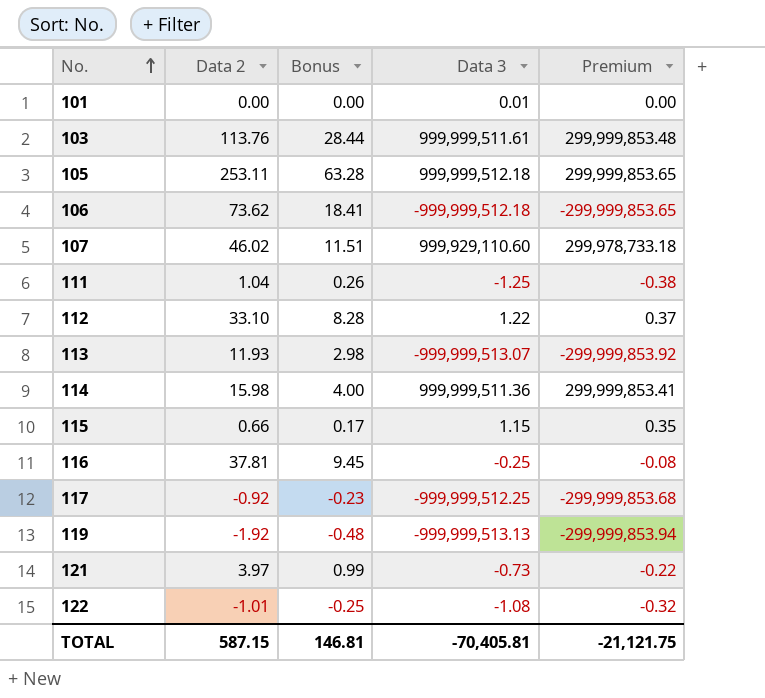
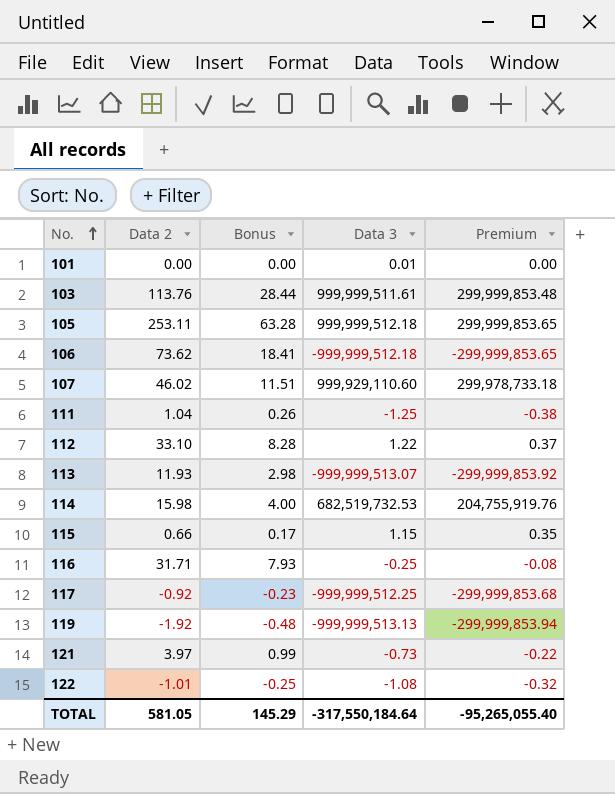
114 | Data 3: 999,999,511.36 -> 682,519,732.53
114 | Premium: 299,999,853.41 -> 204,755,919.76
116 | Data 2: 37.81 -> 31.71
116 | Bonus: 9.45 -> 7.93
TOTAL | Data 2: 587.15 -> 581.05
TOTAL | Bonus: 146.81 -> 145.29
TOTAL | Data 3: -70,405.81 -> -317,550,184.64
TOTAL | Premium: -21,121.75 -> -95,265,055.40

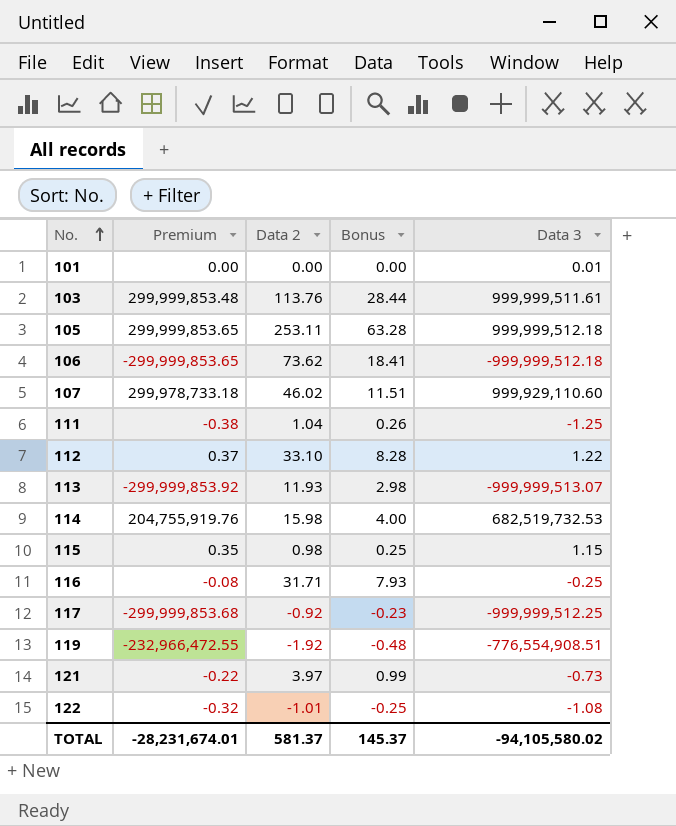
column Premium | position: 5 -> 2
115 | Data 2: 0.66 -> 0.98
115 | Bonus: 0.17 -> 0.25
119 | Premium: -299,999,853.94 -> -232,966,472.55
119 | Data 3: -999,999,513.13 -> -776,554,908.51
TOTAL | Premium: -95,265,055.40 -> -28,231,674.01
TOTAL | Data 2: 581.05 -> 581.37
TOTAL | Bonus: 145.29 -> 145.37
TOTAL | Data 3: -317,550,184.64 -> -94,105,580.02

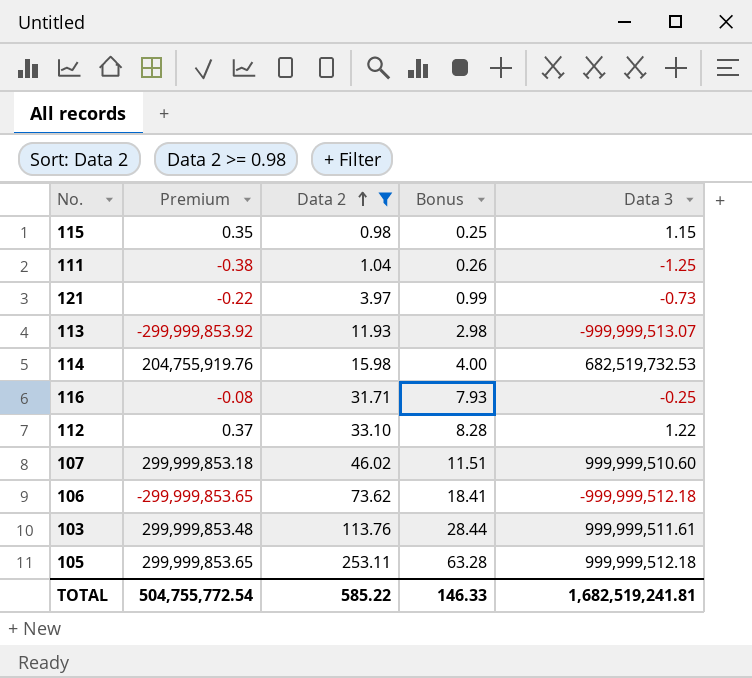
filter: none -> Data 2 >= 0.98
row order: No. ascending -> Data 2 ascending
107 | Premium: 299,978,733.18 -> 299,999,853.18
107 | Data 3: 999,929,110.60 -> 999,999,510.60
TOTAL | Premium: -28,231,674.01 -> 504,755,772.54
TOTAL | Data 2: 581.37 -> 585.22
TOTAL | Bonus: 145.37 -> 146.33
TOTAL | Data 3: -94,105,580.02 -> 1,682,519,241.81

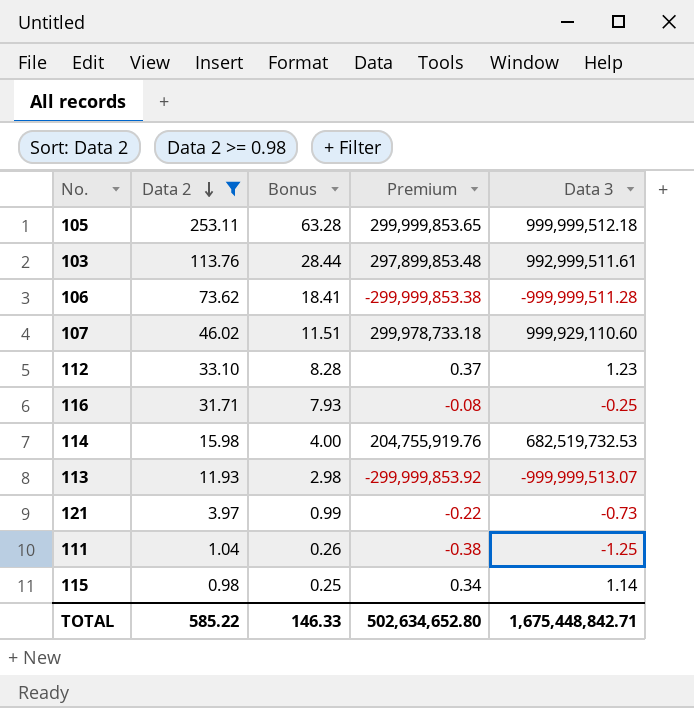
row order: Data 2 ascending -> Data 2 descending
column Premium | position: 2 -> 4
103 | Premium: 299,999,853.48 -> 297,899,853.48
103 | Data 3: 999,999,511.61 -> 992,999,511.61
106 | Premium: -299,999,853.65 -> -299,999,853.38
106 | Data 3: -999,999,512.18 -> -999,999,511.28
107 | Premium: 299,999,853.18 -> 299,978,733.18
107 | Data 3: 999,999,510.60 -> 999,929,110.60
112 | Data 3: 1.22 -> 1.23
115 | Premium: 0.35 -> 0.34
115 | Data 3: 1.15 -> 1.14
TOTAL | Premium: 504,755,772.54 -> 502,634,652.80
TOTAL | Data 3: 1,682,519,241.81 -> 1,675,448,842.71

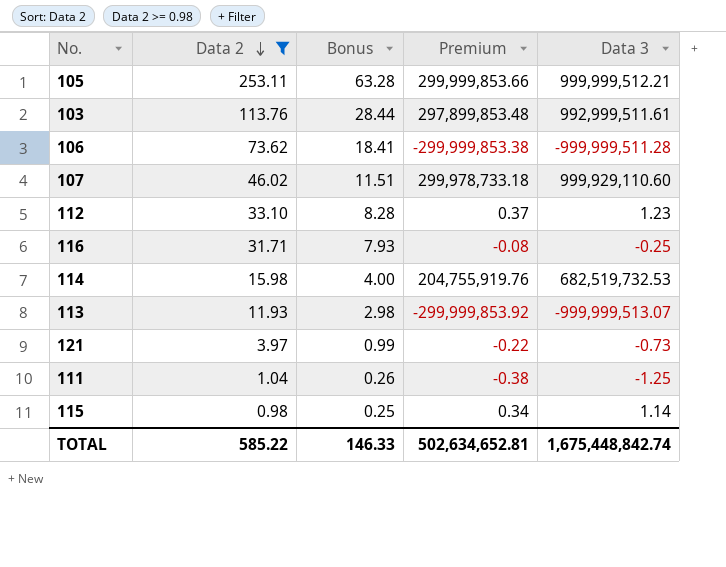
105 | Premium: 299,999,853.65 -> 299,999,853.66
105 | Data 3: 999,999,512.18 -> 999,999,512.21
TOTAL | Premium: 502,634,652.80 -> 502,634,652.81
TOTAL | Data 3: 1,675,448,842.71 -> 1,675,448,842.74

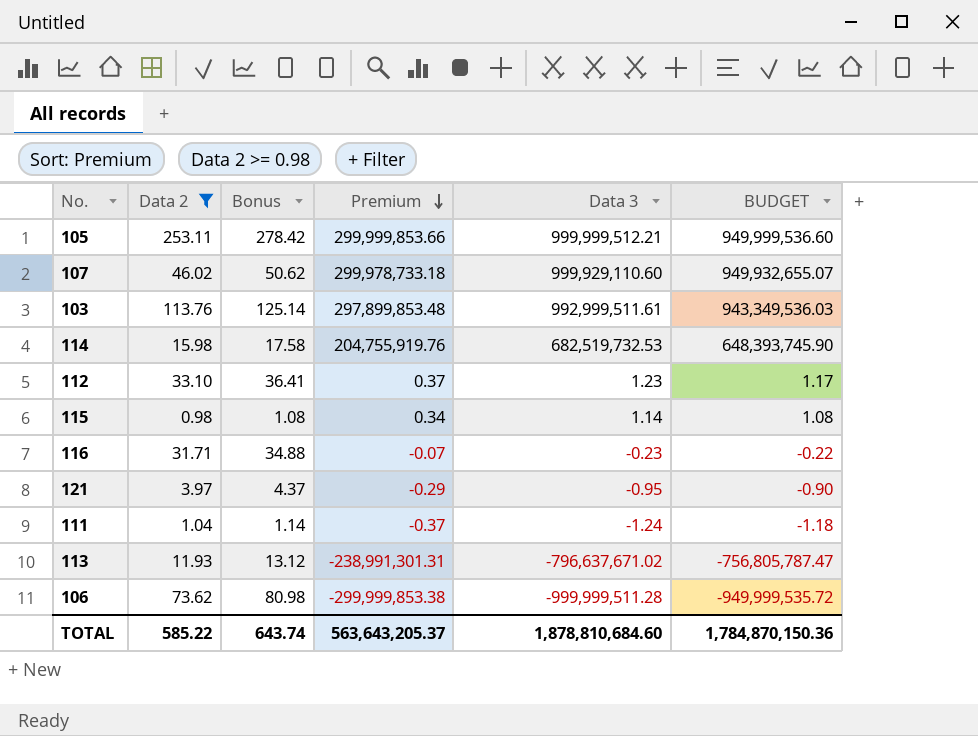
row order: Data 2 descending -> Premium descending
column Bonus | formula: [Data 2] * 0.25 -> [Data 2] * 1.1
column BUDGET | formula: none -> [Data 3] * 0.95
116 | Premium: -0.08 -> -0.07
116 | Data 3: -0.25 -> -0.23
121 | Premium: -0.22 -> -0.29
121 | Data 3: -0.73 -> -0.95
111 | Premium: -0.38 -> -0.37
111 | Data 3: -1.25 -> -1.24
113 | Premium: -299,999,853.92 -> -238,991,301.31
113 | Data 3: -999,999,513.07 -> -796,637,671.02
TOTAL | Bonus: 146.33 -> 643.74
TOTAL | Premium: 502,634,652.81 -> 563,643,205.37
TOTAL | Data 3: 1,675,448,842.74 -> 1,878,810,684.60

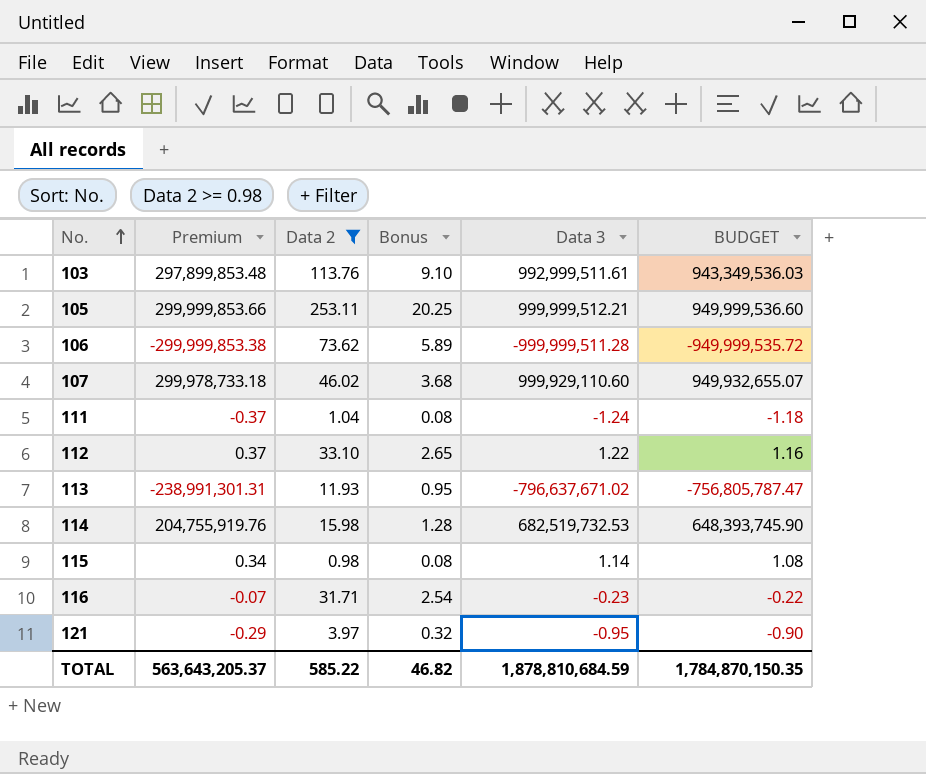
row order: Premium descending -> No. ascending
column Premium | position: 4 -> 2
column Bonus | formula: [Data 2] * 1.1 -> [Data 2] * 0.08
112 | Data 3: 1.23 -> 1.22
112 | BUDGET: 1.17 -> 1.16
TOTAL | Bonus: 643.74 -> 46.82
TOTAL | Data 3: 1,878,810,684.60 -> 1,878,810,684.59
TOTAL | BUDGET: 1,784,870,150.36 -> 1,784,870,150.35

